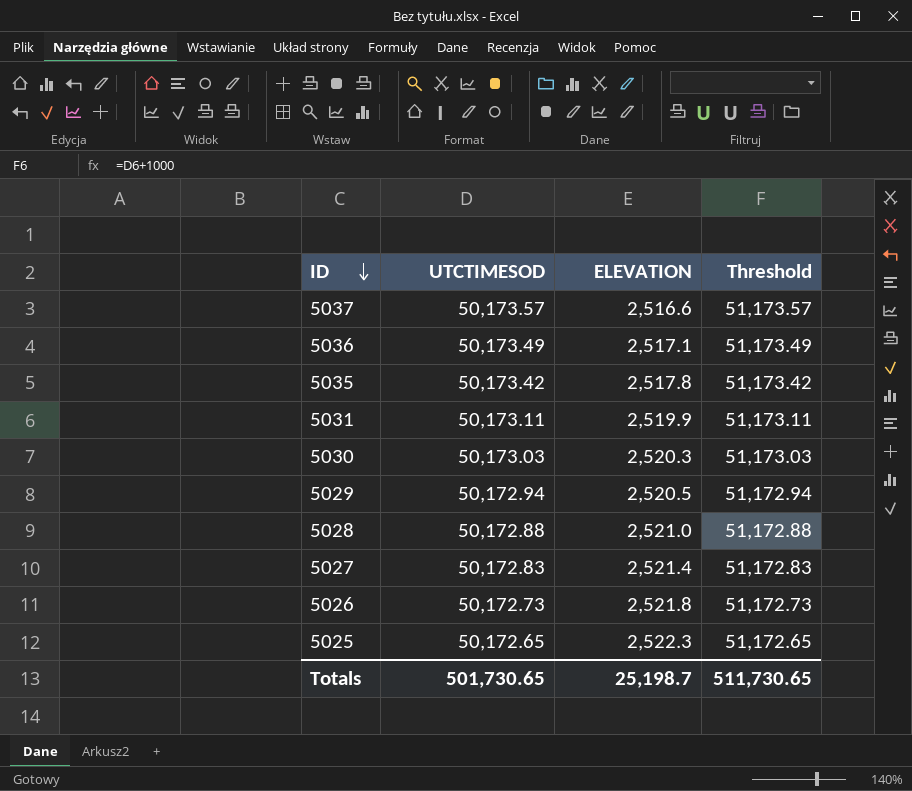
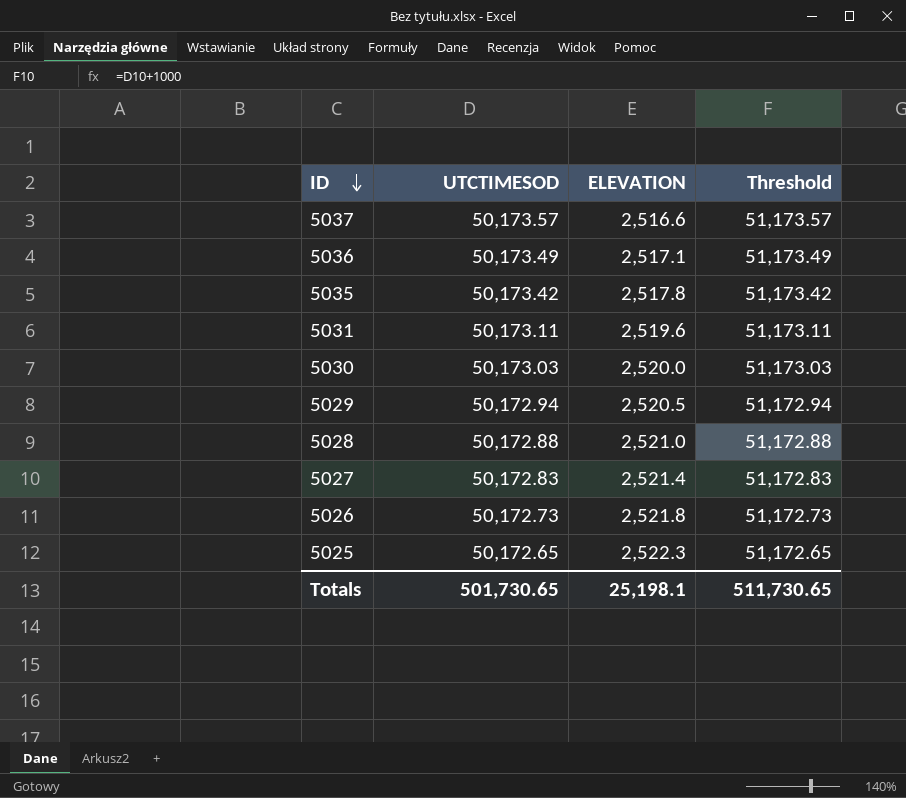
5031 | ELEVATION: 2,519.9 -> 2,519.6
5030 | ELEVATION: 2,520.3 -> 2,520.0
Totals | ELEVATION: 25,198.7 -> 25,198.1

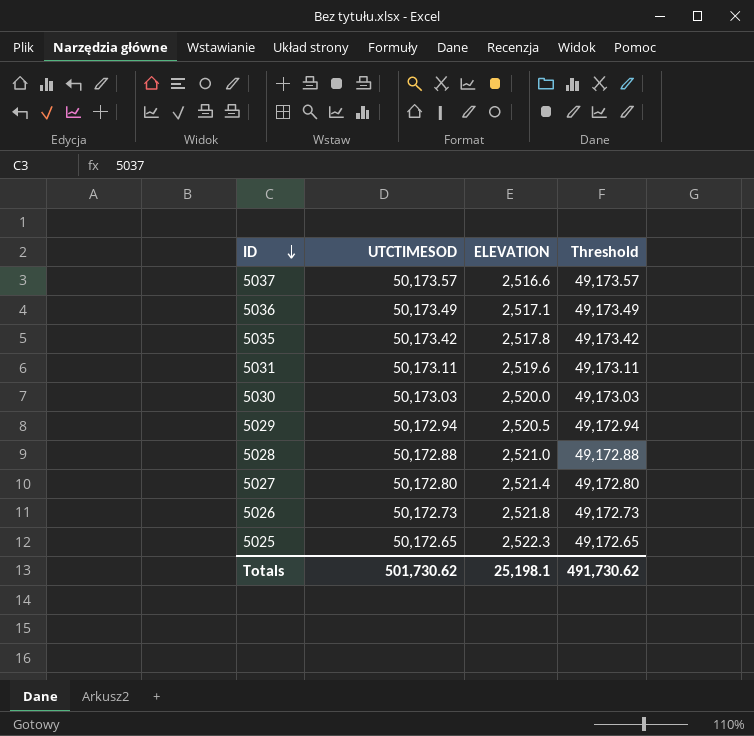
column Threshold | formula: [UTCTIMESOD] + 1000 -> [UTCTIMESOD] - 1000
5027 | UTCTIMESOD: 50,172.83 -> 50,172.80
Totals | UTCTIMESOD: 501,730.65 -> 501,730.62
Totals | Threshold: 511,730.65 -> 491,730.62

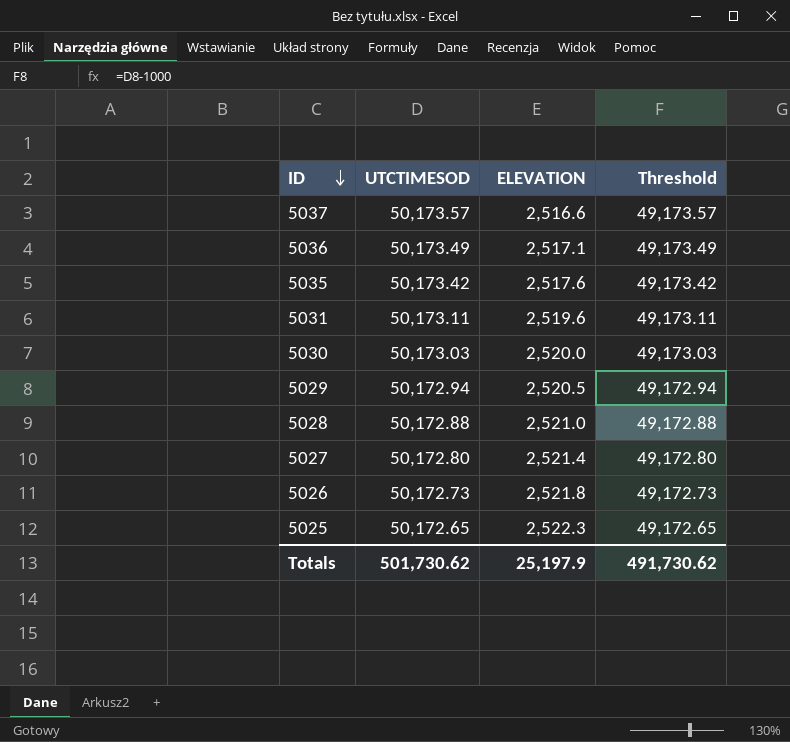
5035 | ELEVATION: 2,517.8 -> 2,517.6
Totals | ELEVATION: 25,198.1 -> 25,197.9

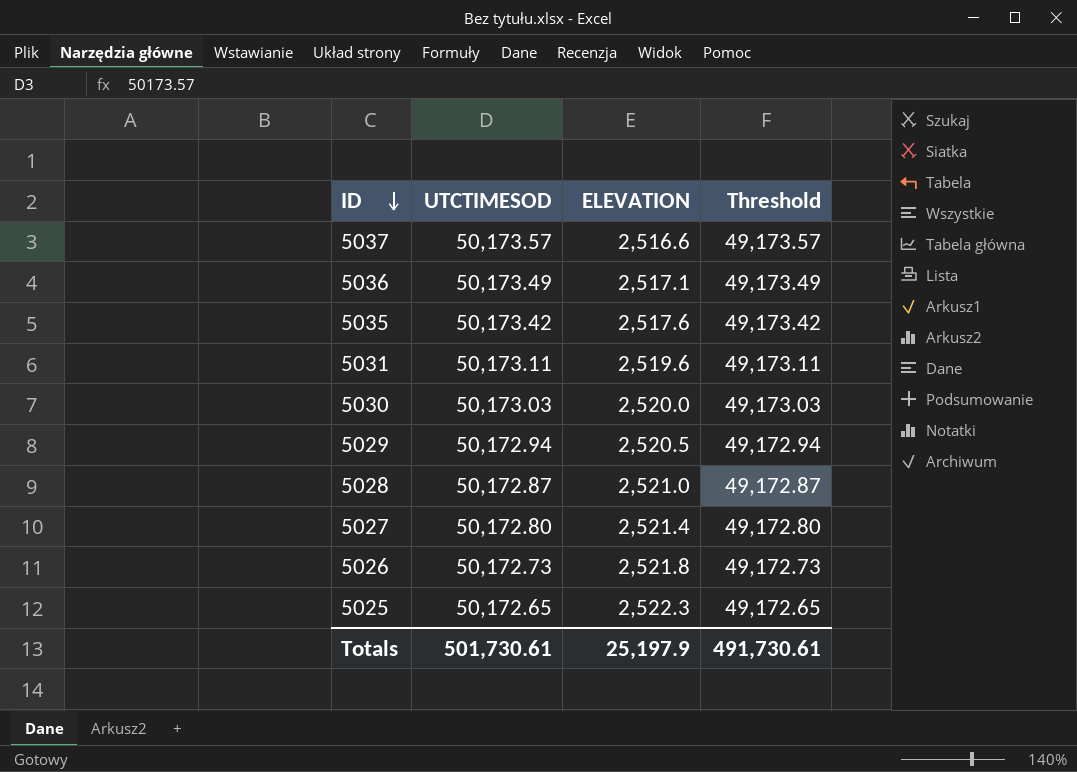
5028 | UTCTIMESOD: 50,172.88 -> 50,172.87
5028 | Threshold: 49,172.88 -> 49,172.87
Totals | UTCTIMESOD: 501,730.62 -> 501,730.61
Totals | Threshold: 491,730.62 -> 491,730.61

